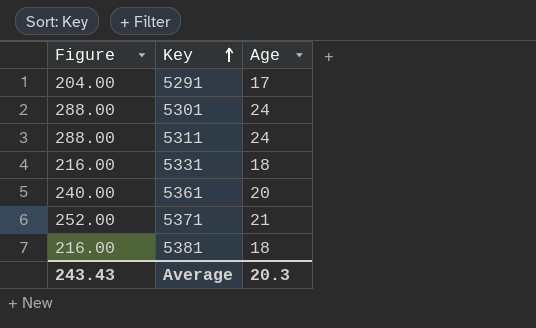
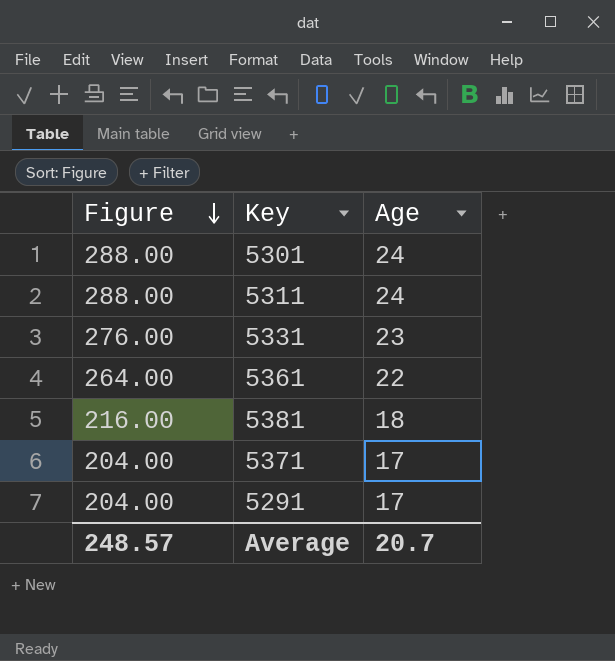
row order: Key ascending -> Figure descending
5331 | Figure: 216.00 -> 276.00
5331 | Age: 18 -> 23
5361 | Figure: 240.00 -> 264.00
5361 | Age: 20 -> 22
5371 | Figure: 252.00 -> 204.00
5371 | Age: 21 -> 17
Average | Figure: 243.43 -> 248.57
Average | Age: 20.3 -> 20.7

